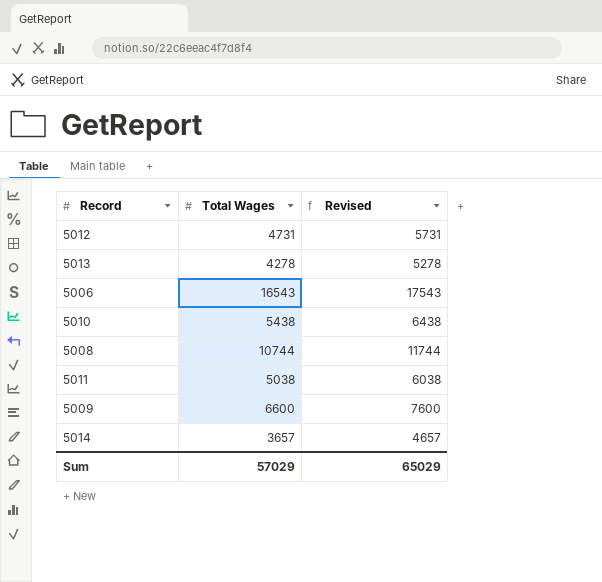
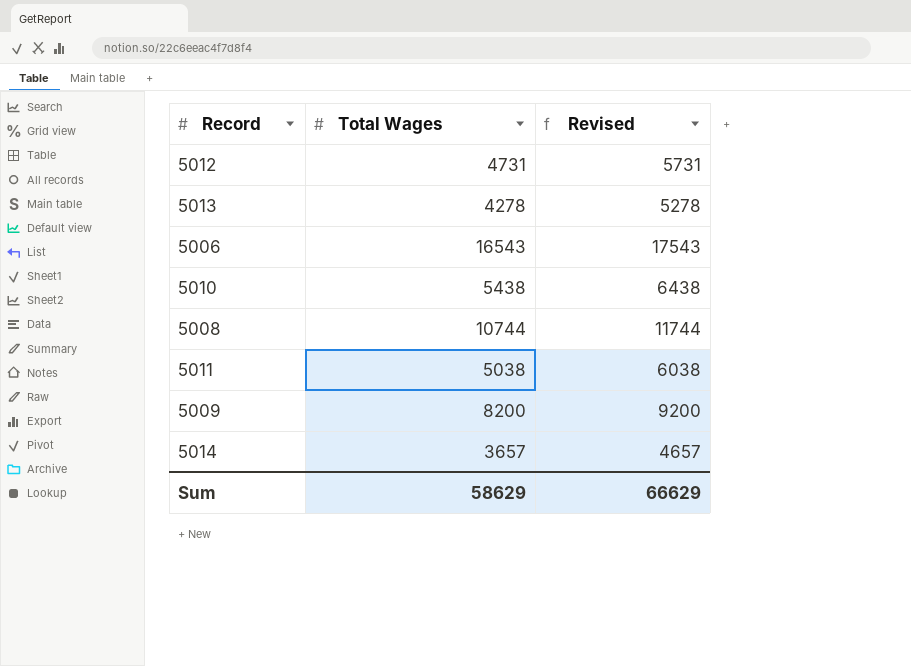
5009 | Total Wages: 6600 -> 8200
5009 | Revised: 7600 -> 9200
Sum | Total Wages: 57029 -> 58629
Sum | Revised: 65029 -> 66629

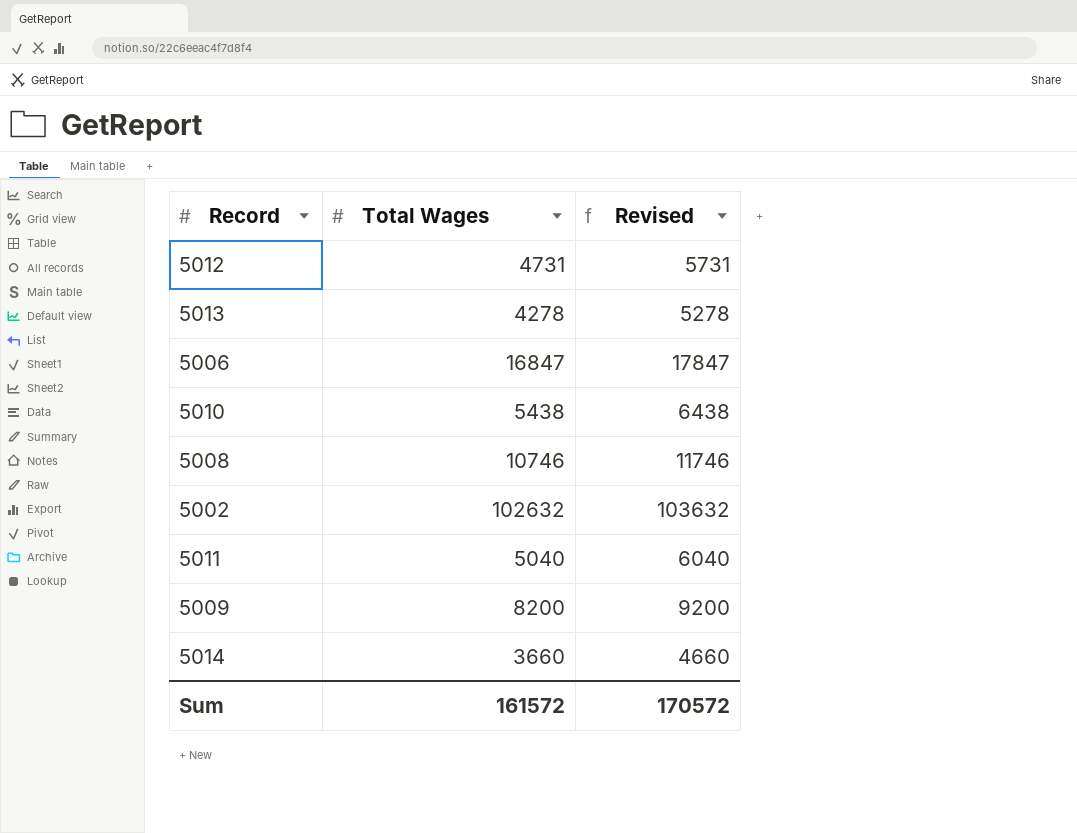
5006 | Total Wages: 16543 -> 16847
5006 | Revised: 17543 -> 17847
5008 | Total Wages: 10744 -> 10746
5008 | Revised: 11744 -> 11746
row 5002: none -> 102632 | 103632
5011 | Total Wages: 5038 -> 5040
5011 | Revised: 6038 -> 6040
5014 | Total Wages: 3657 -> 3660
5014 | Revised: 4657 -> 4660
Sum | Total Wages: 58629 -> 161572
Sum | Revised: 66629 -> 170572

